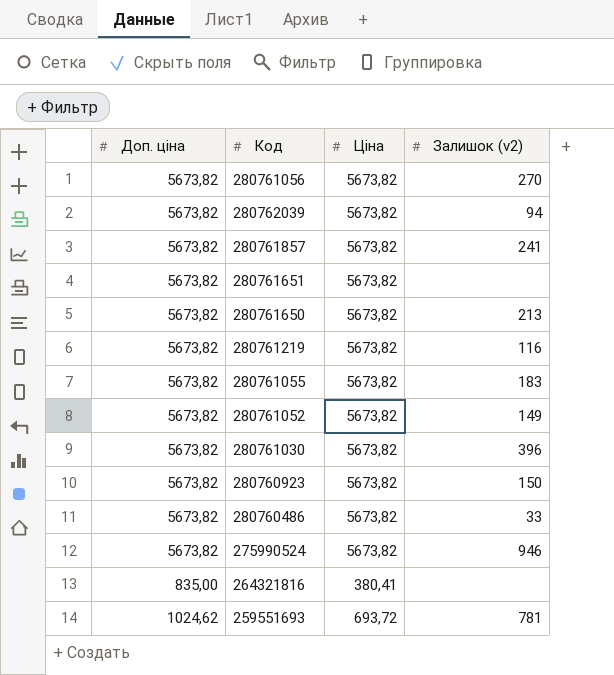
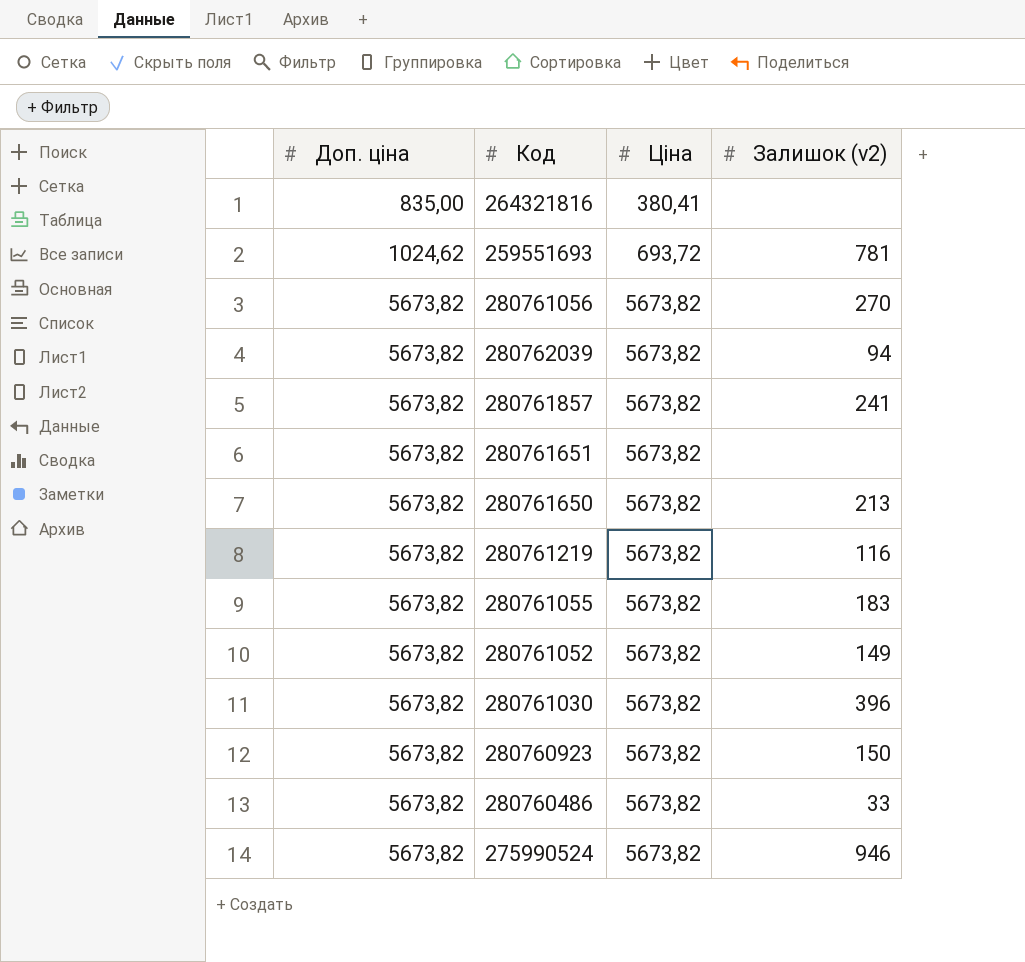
row order: none -> Доп. ціна ascending

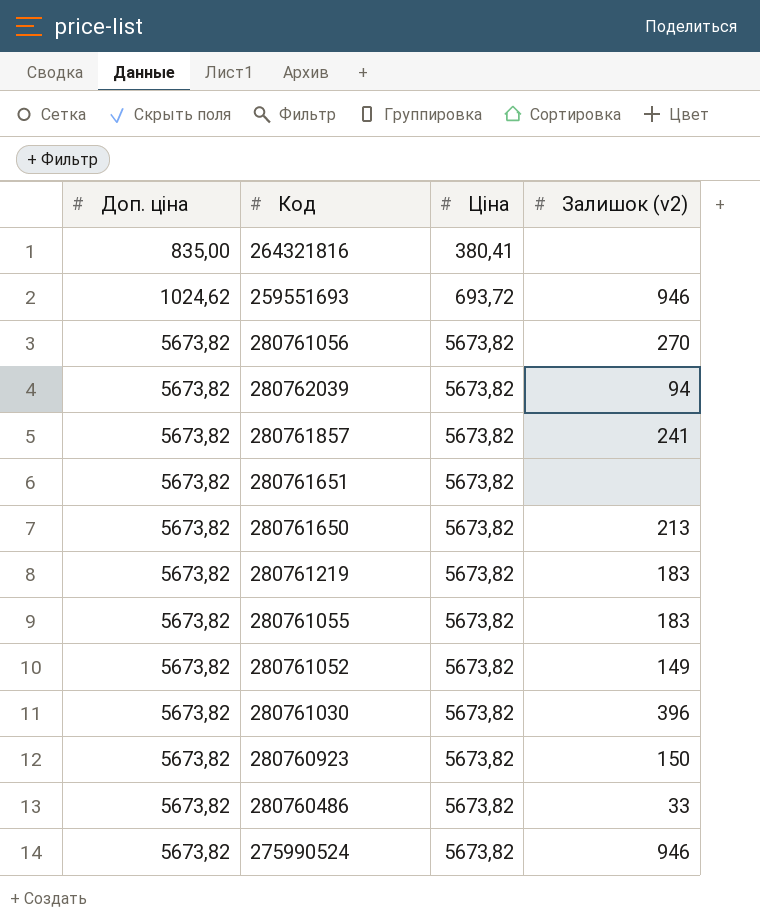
259551693 | Залишок (v2): 781 -> 946
280761219 | Залишок (v2): 116 -> 183

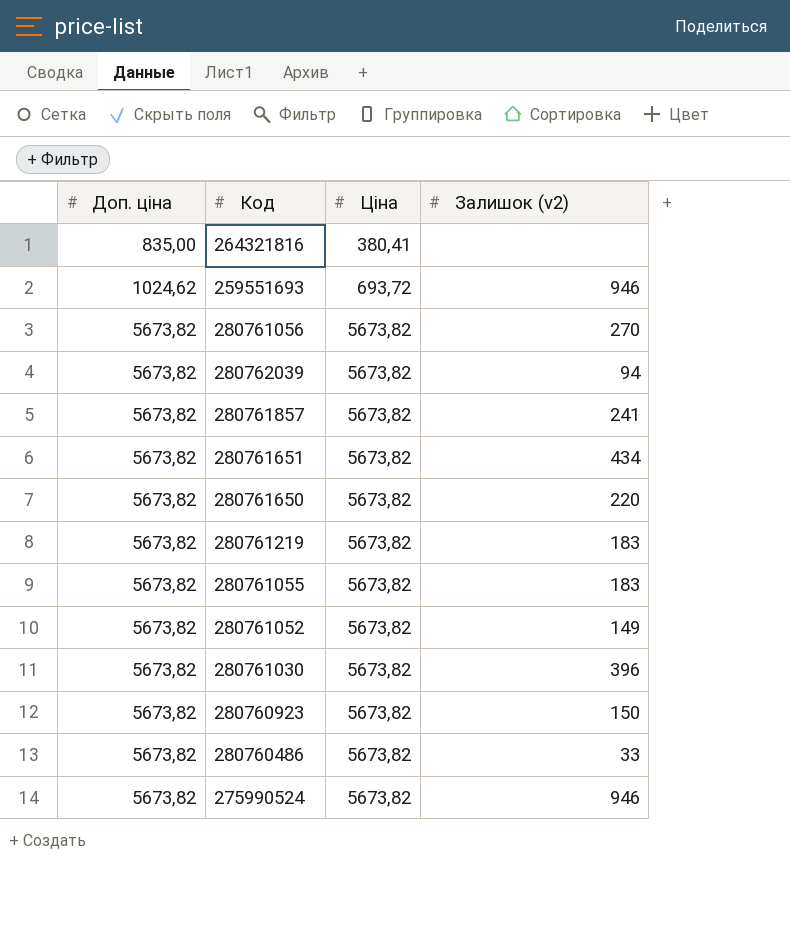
280761651 | Залишок (v2): none -> 434
280761650 | Залишок (v2): 213 -> 220

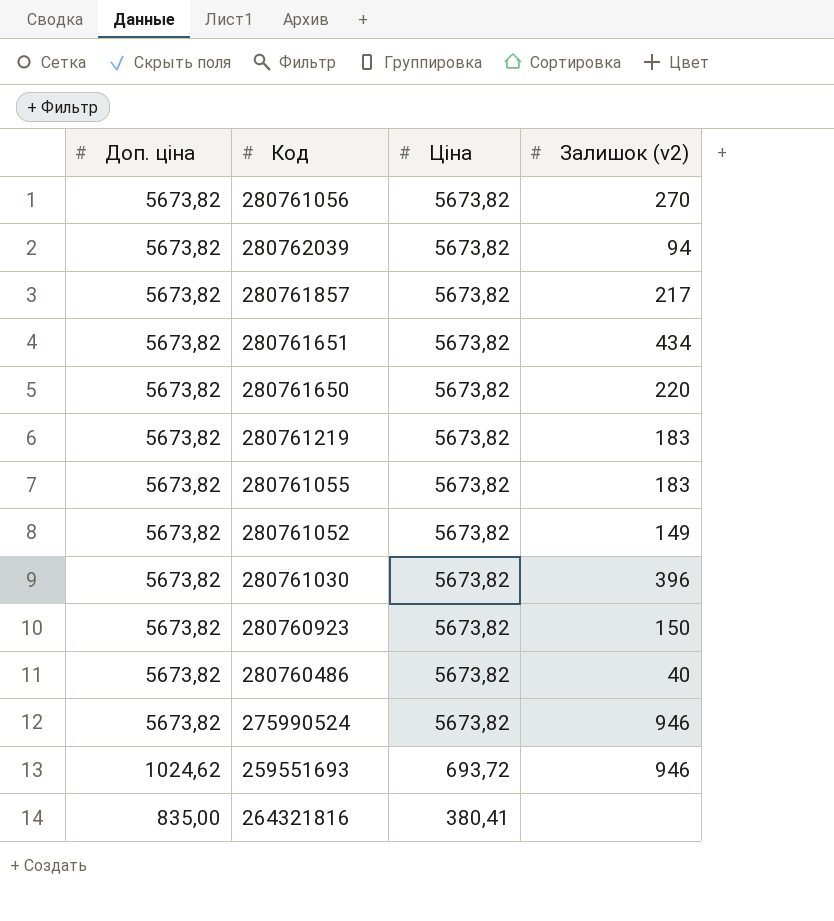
row order: Доп. ціна ascending -> Доп. ціна descending
280761857 | Залишок (v2): 241 -> 217
280760486 | Залишок (v2): 33 -> 40

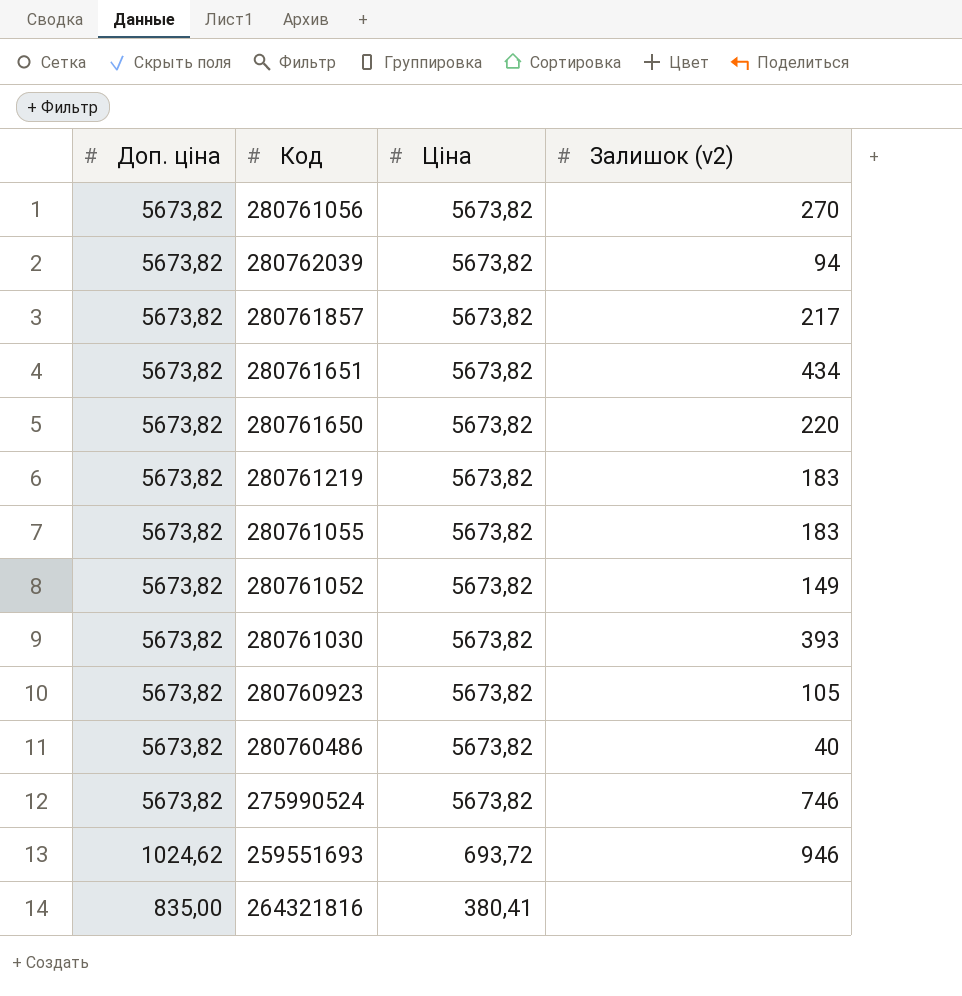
280761030 | Залишок (v2): 396 -> 393
280760923 | Залишок (v2): 150 -> 105
275990524 | Залишок (v2): 946 -> 746

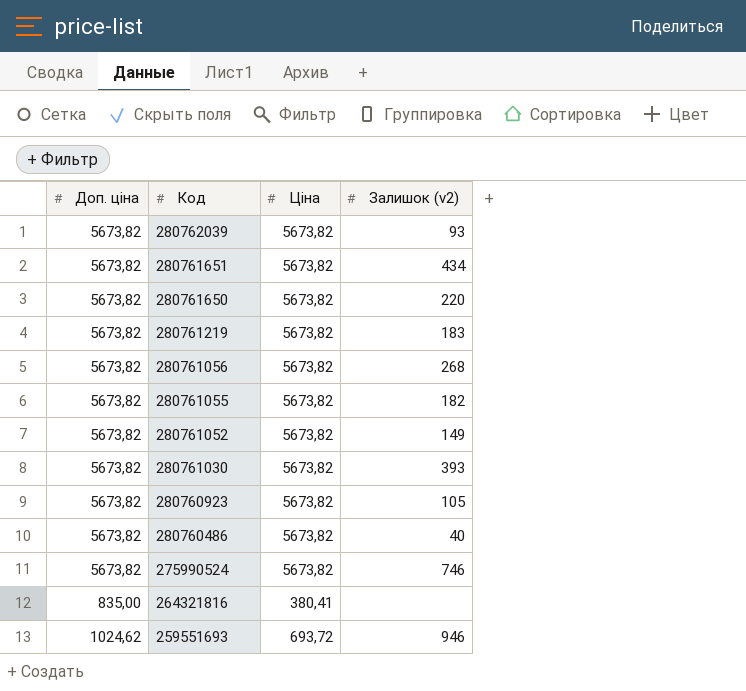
row order: Доп. ціна descending -> Код descending
row 280761857: 5673,82 | 5673,82 | 217 -> none
280762039 | Залишок (v2): 94 -> 93
280761056 | Залишок (v2): 270 -> 268
280761055 | Залишок (v2): 183 -> 182

